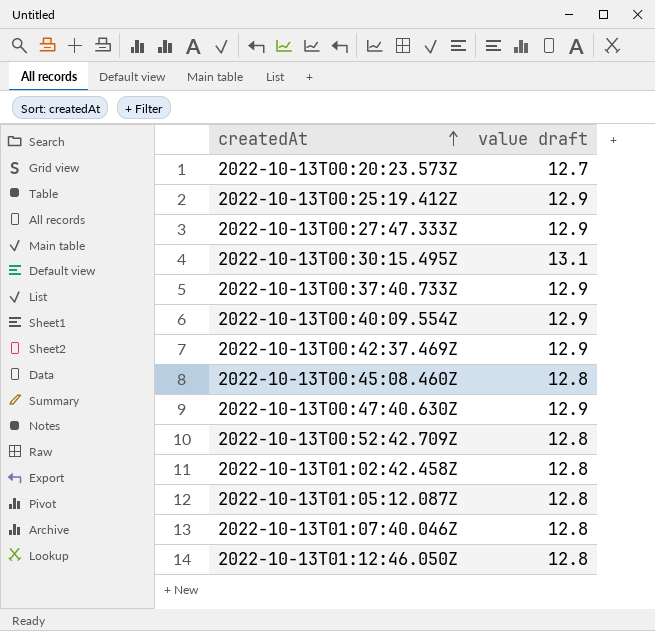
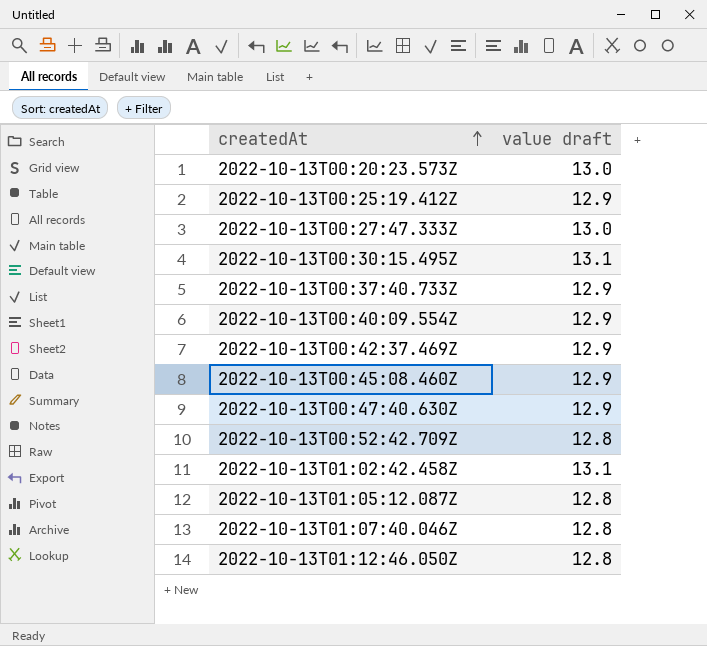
2022-10-13T00:20:23.573Z | value draft: 12.7 -> 13.0
2022-10-13T00:27:47.333Z | value draft: 12.9 -> 13.0
2022-10-13T00:45:08.460Z | value draft: 12.8 -> 12.9
2022-10-13T01:02:42.458Z | value draft: 12.8 -> 13.1

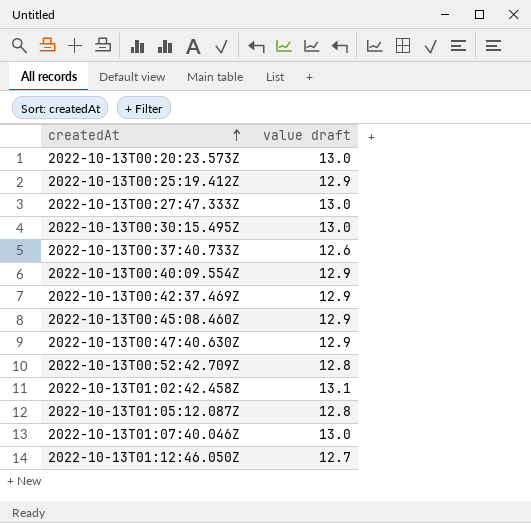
2022-10-13T00:30:15.495Z | value draft: 13.1 -> 13.0
2022-10-13T00:37:40.733Z | value draft: 12.9 -> 12.6
2022-10-13T01:07:40.046Z | value draft: 12.8 -> 13.0
2022-10-13T01:12:46.050Z | value draft: 12.8 -> 12.7

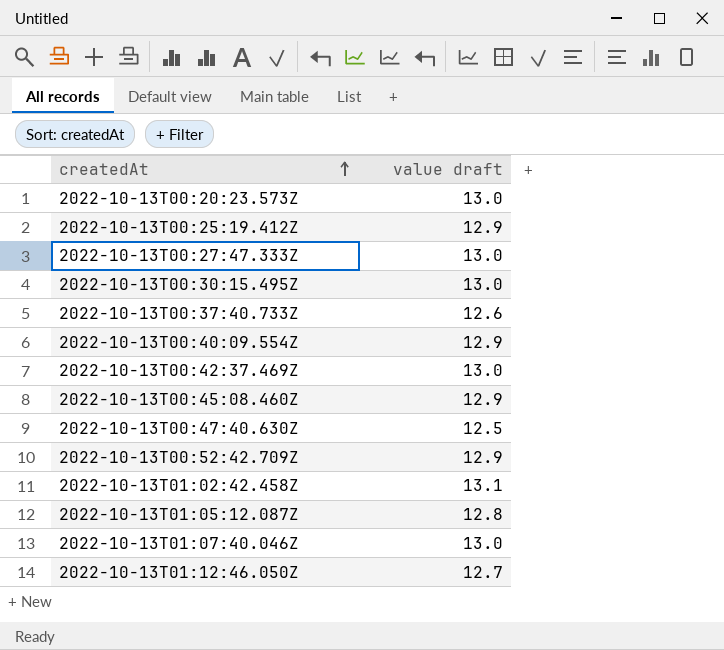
2022-10-13T00:42:37.469Z | value draft: 12.9 -> 13.0
2022-10-13T00:47:40.630Z | value draft: 12.9 -> 12.5
2022-10-13T00:52:42.709Z | value draft: 12.8 -> 12.9

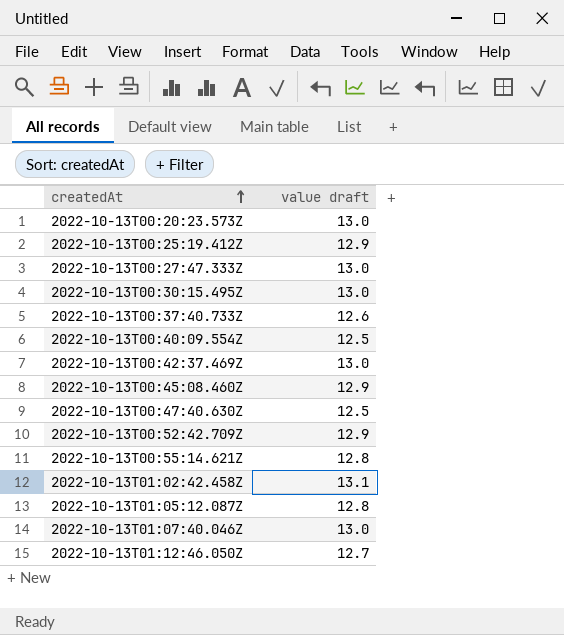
2022-10-13T00:40:09.554Z | value draft: 12.9 -> 12.5
row 2022-10-13T00:55:14.621Z: none -> 12.8

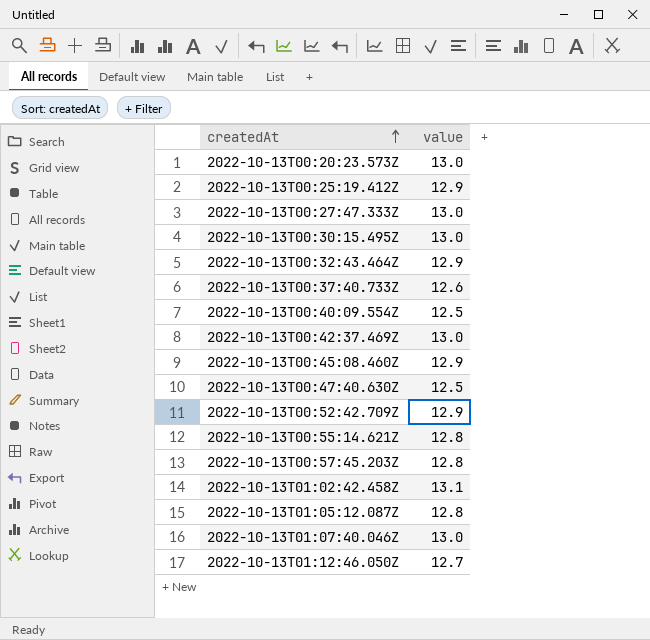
column name: value draft -> value
row 2022-10-13T00:32:43.464Z: none -> 12.9
row 2022-10-13T00:57:45.203Z: none -> 12.8

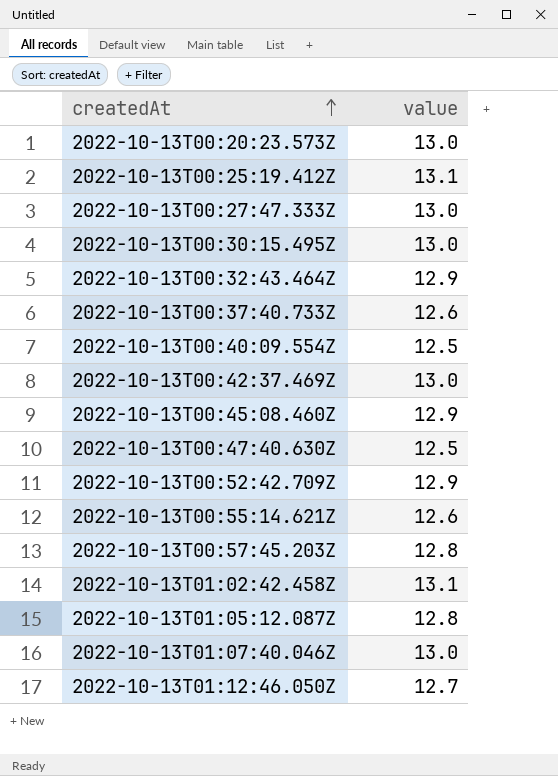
2022-10-13T00:25:19.412Z | value: 12.9 -> 13.1
2022-10-13T00:55:14.621Z | value: 12.8 -> 12.6

